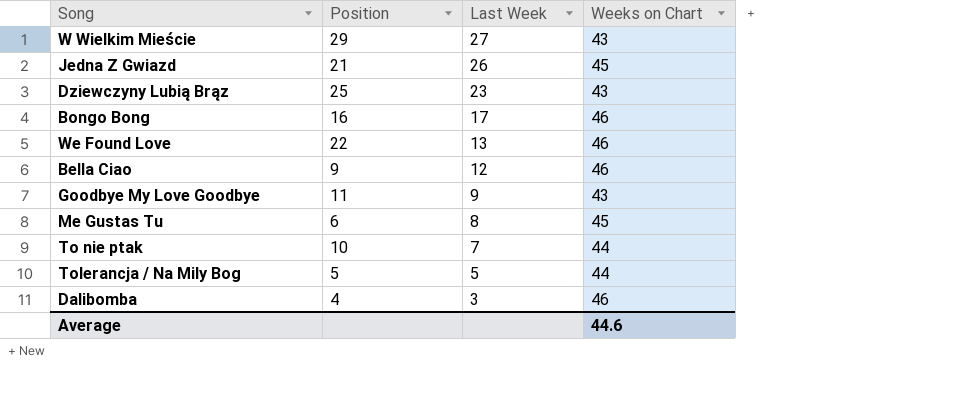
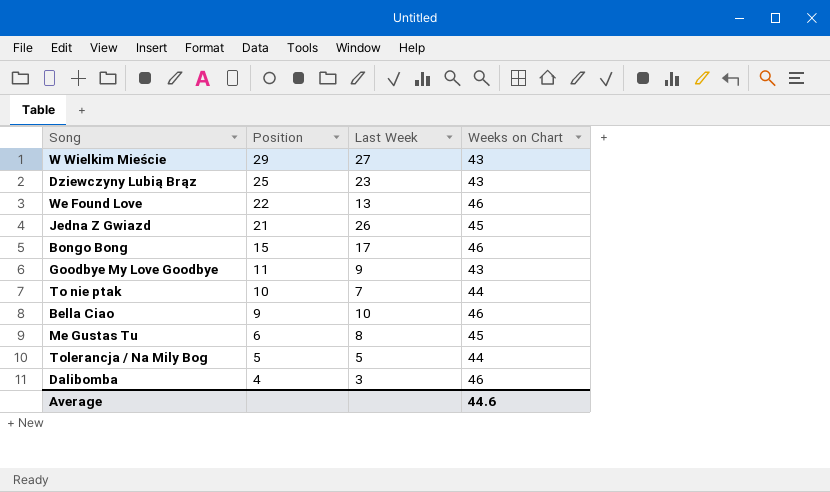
row order: Last Week descending -> Position descending
Bongo Bong | Position: 16 -> 15
Bella Ciao | Last Week: 12 -> 10

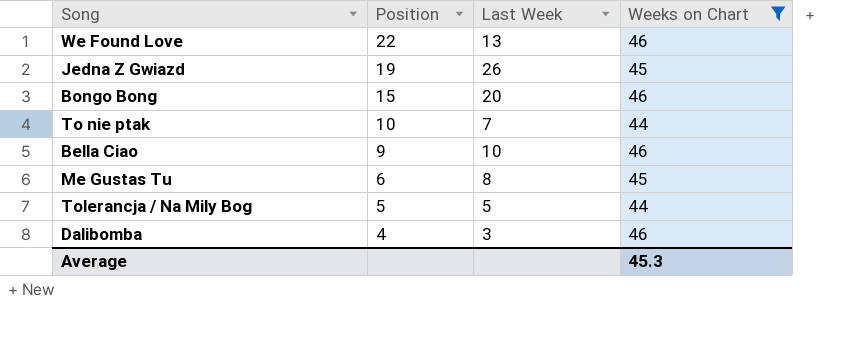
filter: none -> Weeks on Chart != 43
Jedna Z Gwiazd | Position: 21 -> 19
Bongo Bong | Last Week: 17 -> 20
Average | Weeks on Chart: 44.6 -> 45.3

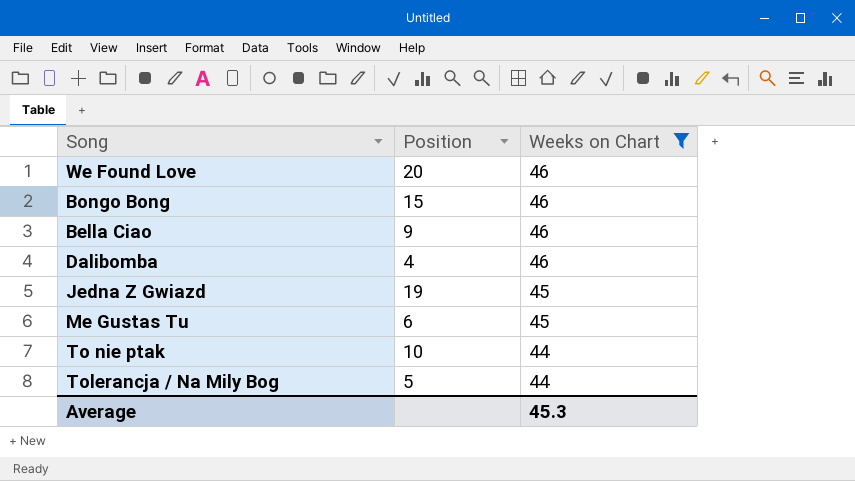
row order: Position descending -> Weeks on Chart descending
column Last Week | position: 3 -> none
We Found Love | Position: 22 -> 20

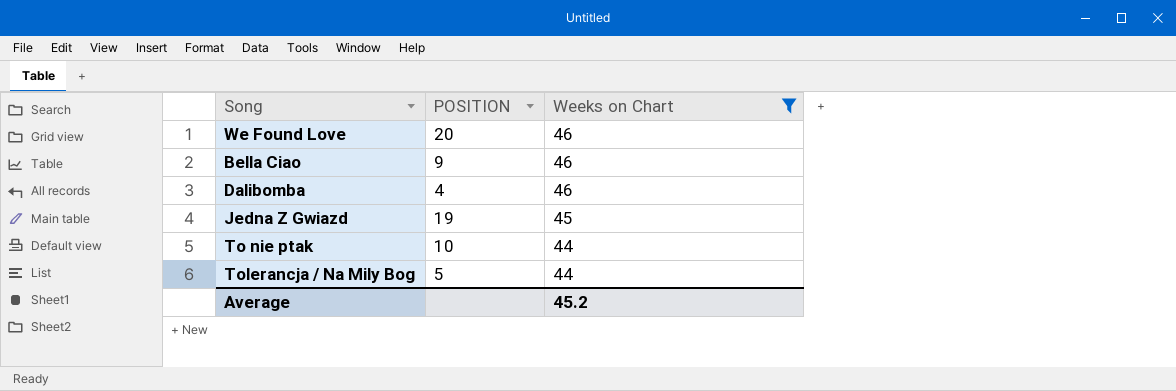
column name: Position -> POSITION
row Bongo Bong: 15 | 46 -> none
row Me Gustas Tu: 6 | 45 -> none
Average | Weeks on Chart: 45.3 -> 45.2

